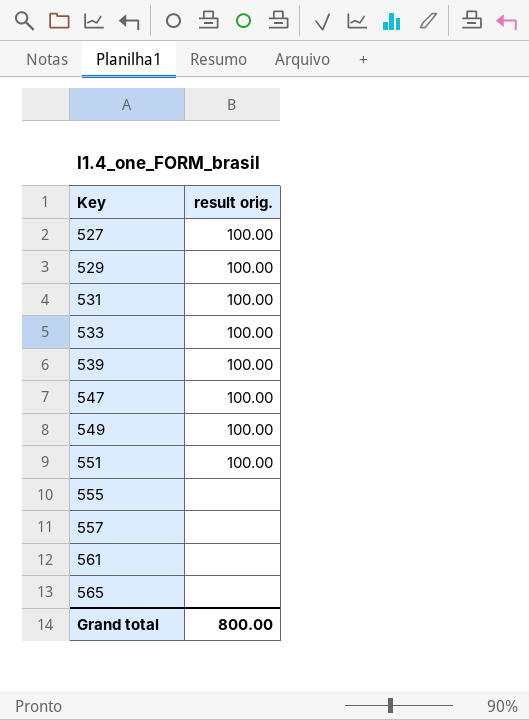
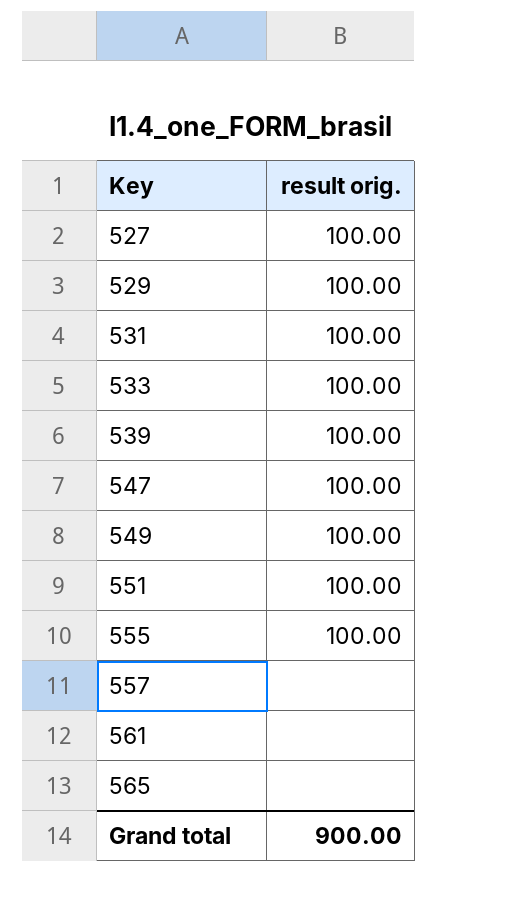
555 | result orig.: none -> 100.00
Grand total | result orig.: 800.00 -> 900.00

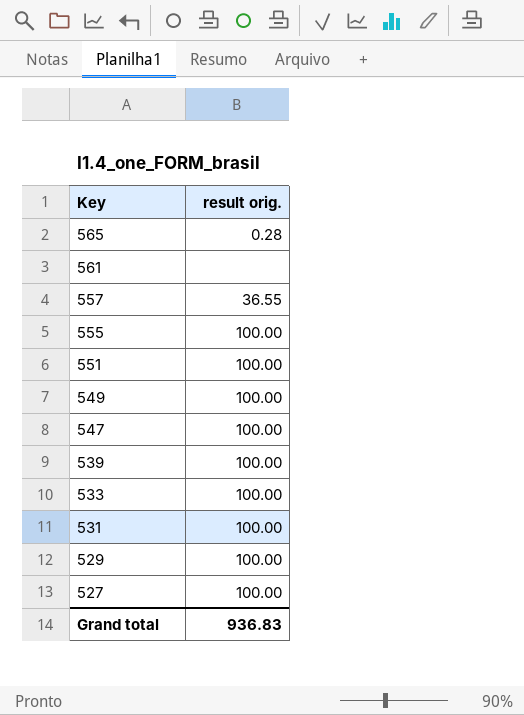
row order: Key ascending -> Key descending
565 | result orig.: none -> 0.28
557 | result orig.: none -> 36.55
Grand total | result orig.: 900.00 -> 936.83

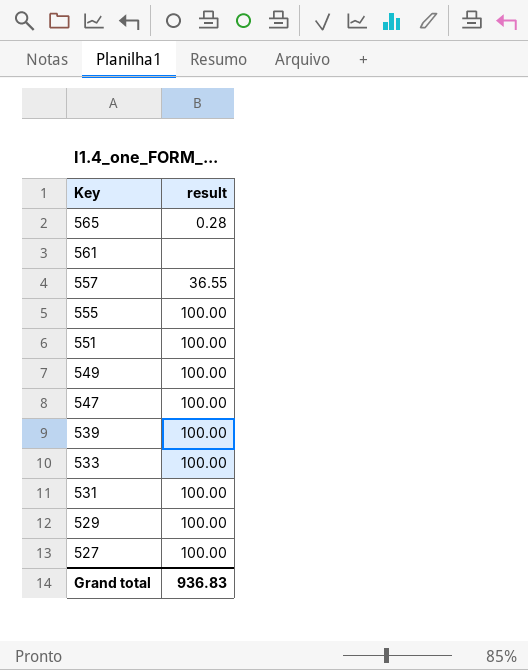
column name: result orig. -> result

